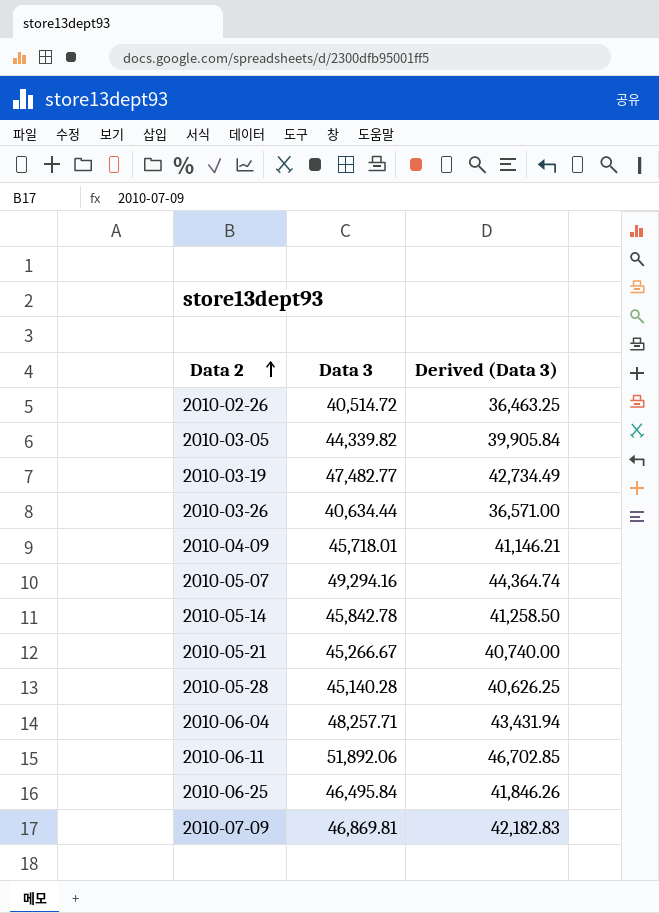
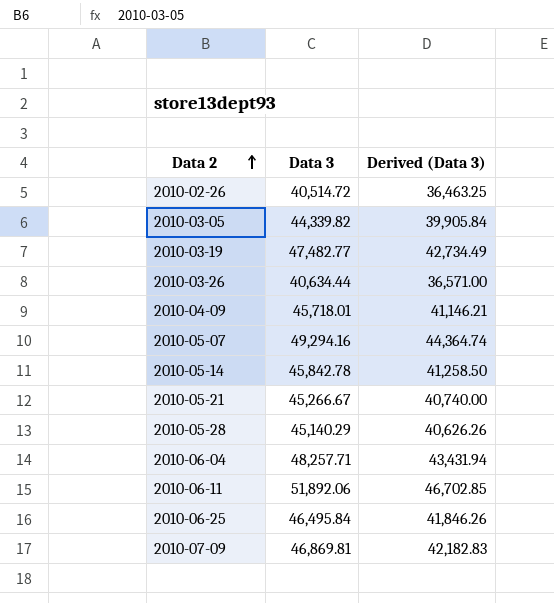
2010-05-28 | Data 3: 45,140.28 -> 45,140.29
2010-05-28 | Derived (Data 3): 40,626.25 -> 40,626.26

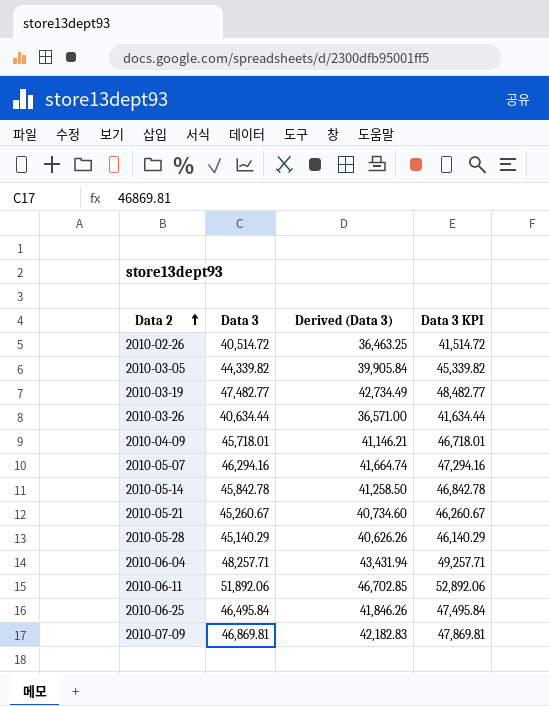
column Data 3 KPI | formula: none -> [Data 3] + 1000
2010-05-07 | Data 3: 49,294.16 -> 46,294.16
2010-05-07 | Derived (Data 3): 44,364.74 -> 41,664.74
2010-05-21 | Data 3: 45,266.67 -> 45,260.67
2010-05-21 | Derived (Data 3): 40,740.00 -> 40,734.60

